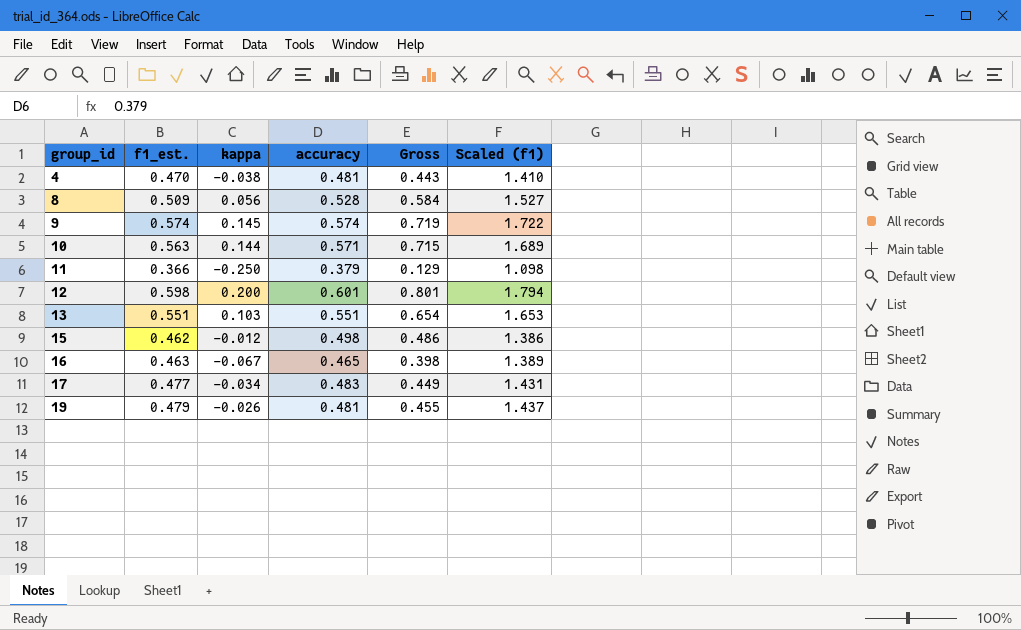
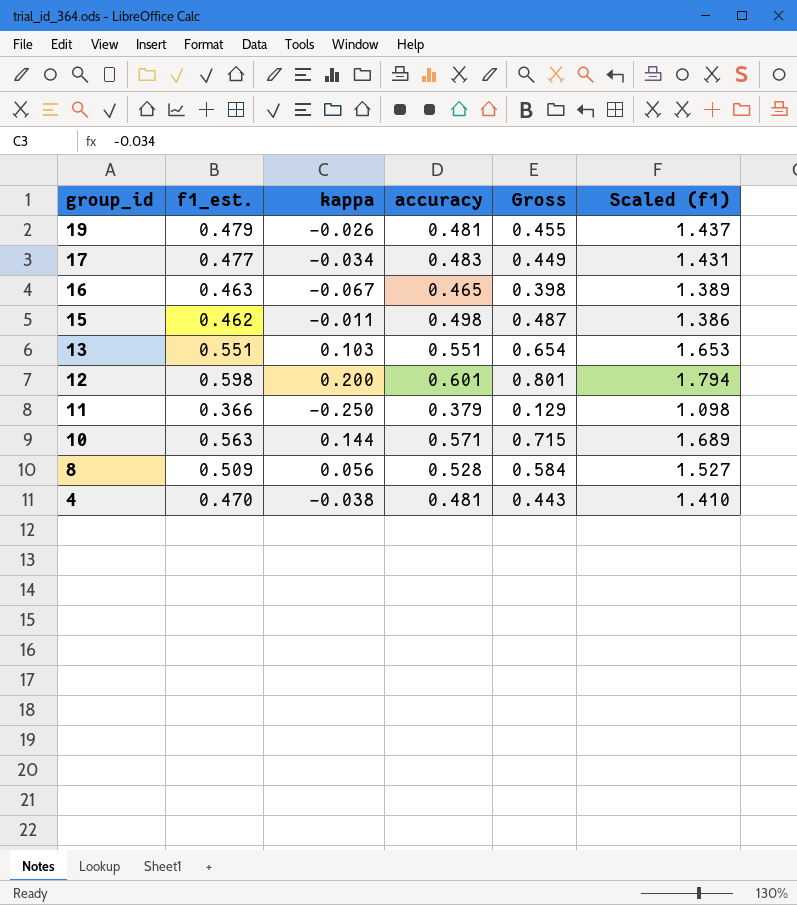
row order: group_id ascending -> group_id descending
row 9: 0.574 | 0.145 | 0.574 | 0.719 | 1.722 -> none
15 | kappa: -0.012 -> -0.011
15 | Gross: 0.486 -> 0.487

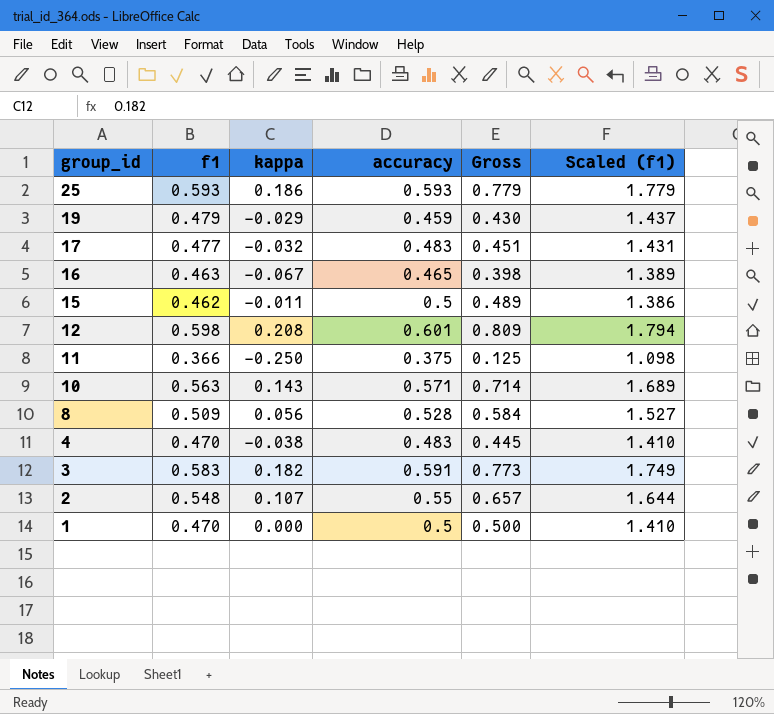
column name: f1_est. -> f1
row 13: 0.551 | 0.103 | 0.551 | 0.654 | 1.653 -> none
row 25: none -> 0.593 | 0.186 | 0.593 | 0.779 | 1.779
19 | kappa: -0.026 -> -0.029
19 | accuracy: 0.481 -> 0.459
19 | Gross: 0.455 -> 0.430
17 | kappa: -0.034 -> -0.032
17 | Gross: 0.449 -> 0.451
15 | accuracy: 0.498 -> 0.5
15 | Gross: 0.487 -> 0.489
12 | kappa: 0.200 -> 0.208
12 | Gross: 0.801 -> 0.809
11 | accuracy: 0.379 -> 0.375
11 | Gross: 0.129 -> 0.125
10 | kappa: 0.144 -> 0.143
10 | Gross: 0.715 -> 0.714
4 | accuracy: 0.481 -> 0.483
4 | Gross: 0.443 -> 0.445
row 3: none -> 0.583 | 0.182 | 0.591 | 0.773 | 1.749
row 2: none -> 0.548 | 0.107 | 0.55 | 0.657 | 1.644
row 1: none -> 0.470 | 0.000 | 0.5 | 0.500 | 1.410

